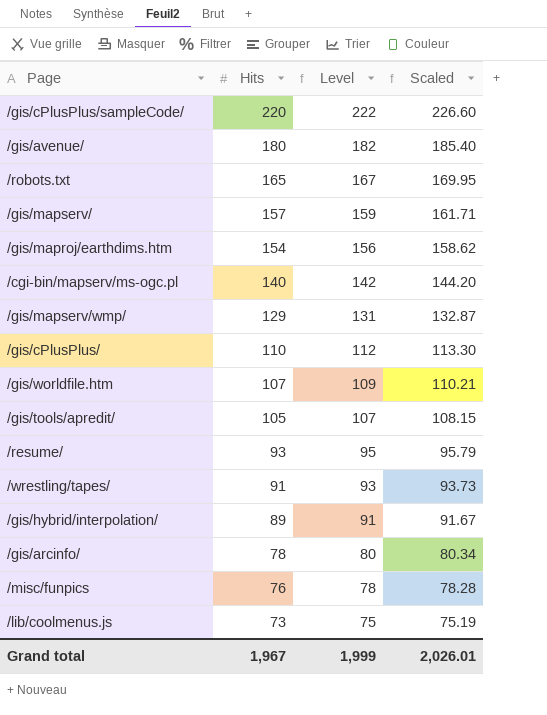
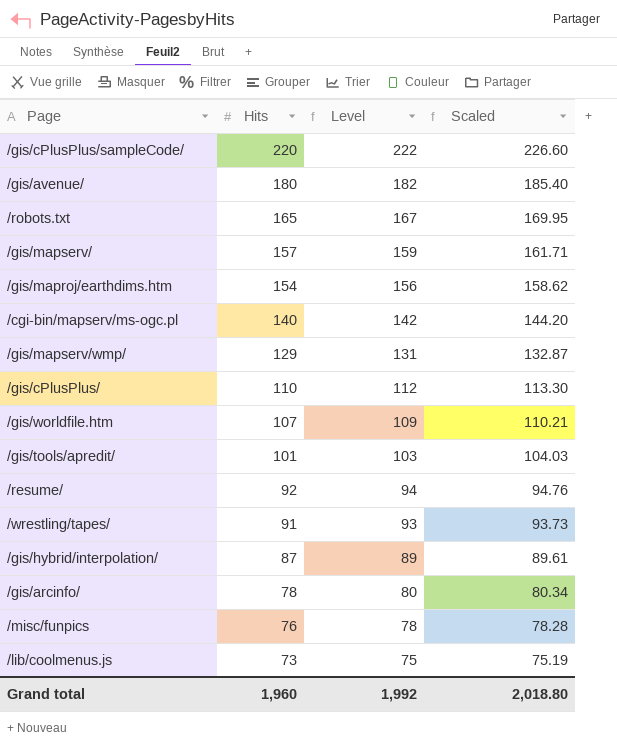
/gis/tools/apredit/ | Hits: 105 -> 101
/gis/tools/apredit/ | Level: 107 -> 103
/gis/tools/apredit/ | Scaled: 108.15 -> 104.03
/resume/ | Hits: 93 -> 92
/resume/ | Level: 95 -> 94
/resume/ | Scaled: 95.79 -> 94.76
/gis/hybrid/interpolation/ | Hits: 89 -> 87
/gis/hybrid/interpolation/ | Level: 91 -> 89
/gis/hybrid/interpolation/ | Scaled: 91.67 -> 89.61
Grand total | Hits: 1,967 -> 1,960
Grand total | Level: 1,999 -> 1,992
Grand total | Scaled: 2,026.01 -> 2,018.80

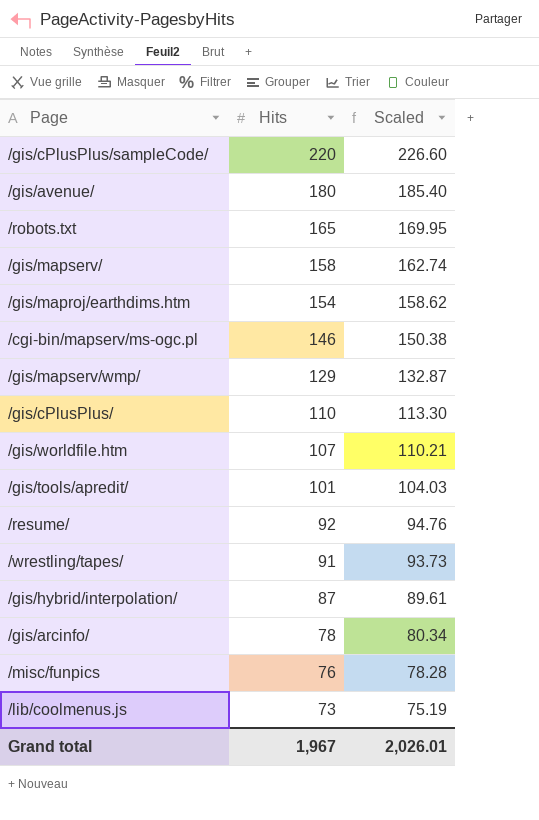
column Level | formula: [Hits] + 2 -> none
/gis/mapserv/ | Hits: 157 -> 158
/gis/mapserv/ | Scaled: 161.71 -> 162.74
/cgi-bin/mapserv/ms-ogc.pl | Hits: 140 -> 146
/cgi-bin/mapserv/ms-ogc.pl | Scaled: 144.20 -> 150.38
Grand total | Hits: 1,960 -> 1,967
Grand total | Scaled: 2,018.80 -> 2,026.01

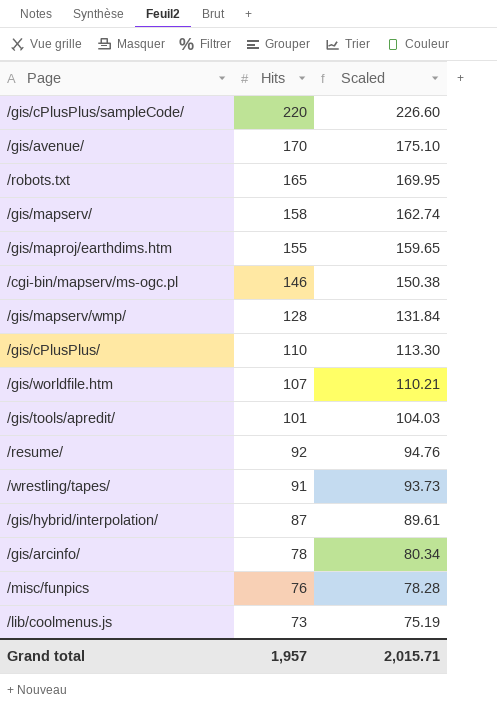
/gis/avenue/ | Hits: 180 -> 170
/gis/avenue/ | Scaled: 185.40 -> 175.10
/gis/maproj/earthdims.htm | Hits: 154 -> 155
/gis/maproj/earthdims.htm | Scaled: 158.62 -> 159.65
/gis/mapserv/wmp/ | Hits: 129 -> 128
/gis/mapserv/wmp/ | Scaled: 132.87 -> 131.84
Grand total | Hits: 1,967 -> 1,957
Grand total | Scaled: 2,026.01 -> 2,015.71

